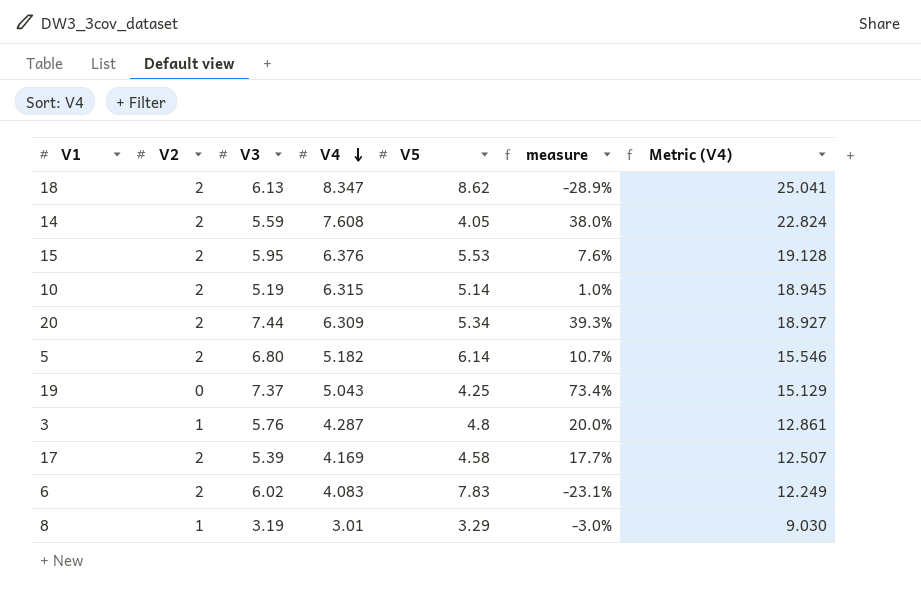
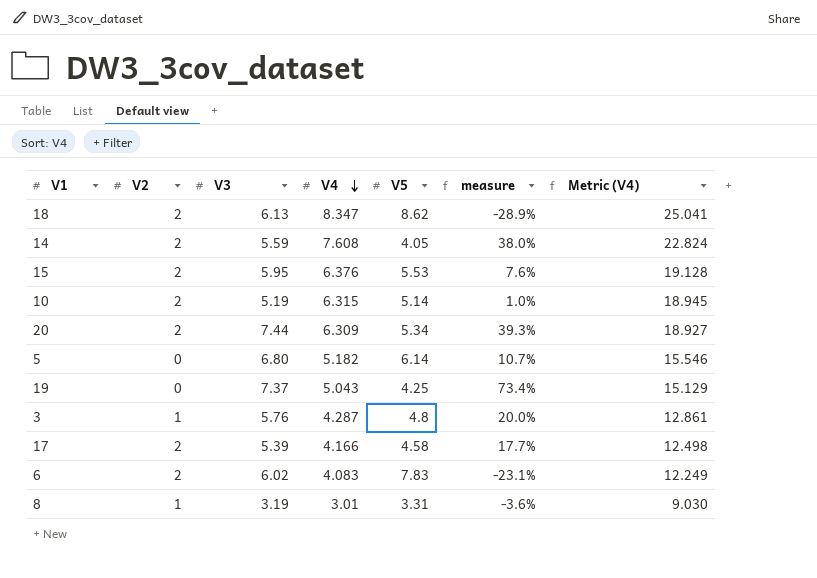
5 | V2: 2 -> 0
17 | V4: 4.169 -> 4.166
17 | Metric (V4): 12.507 -> 12.498
8 | V5: 3.29 -> 3.31
8 | measure: -3.0% -> -3.6%

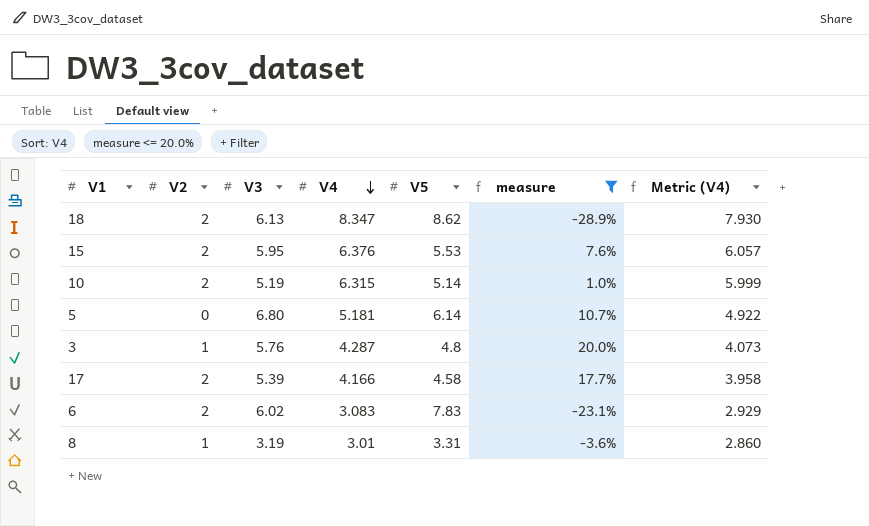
filter: none -> measure <= 20.0%
column Metric (V4) | formula: [V4] * 3 -> [V4] * 0.95
5 | V4: 5.182 -> 5.181
6 | V4: 4.083 -> 3.083

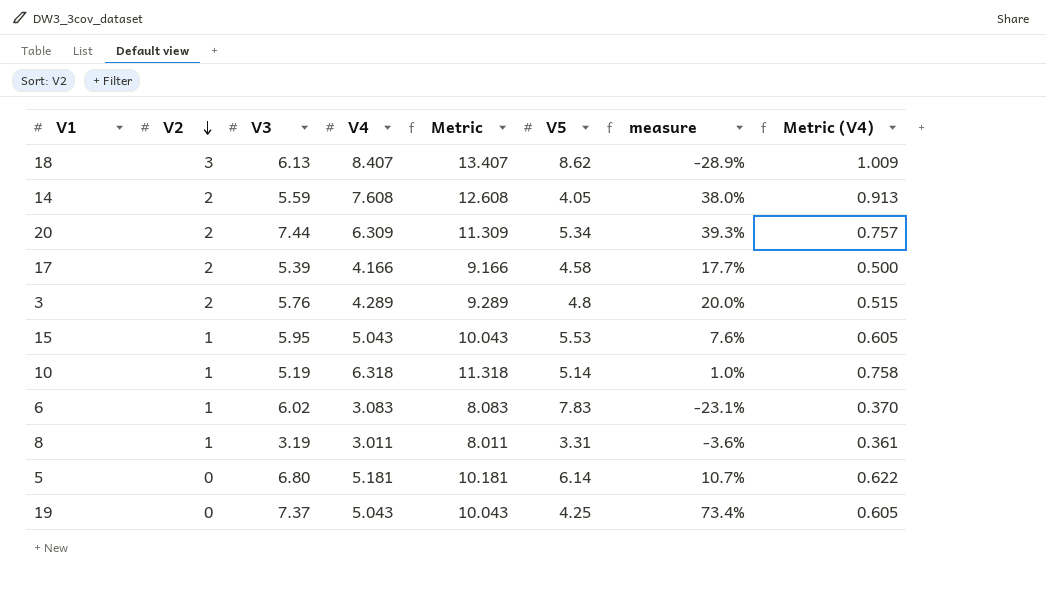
filter: measure <= 20.0% -> none
row order: V4 descending -> V2 descending
column Metric | formula: none -> [V4] + 5
column Metric (V4) | formula: [V4] * 0.95 -> [V4] * 0.12
18 | V2: 2 -> 3
18 | V4: 8.347 -> 8.407
3 | V2: 1 -> 2
3 | V4: 4.287 -> 4.289
15 | V2: 2 -> 1
15 | V4: 6.376 -> 5.043
10 | V2: 2 -> 1
10 | V4: 6.315 -> 6.318
6 | V2: 2 -> 1
8 | V4: 3.01 -> 3.011

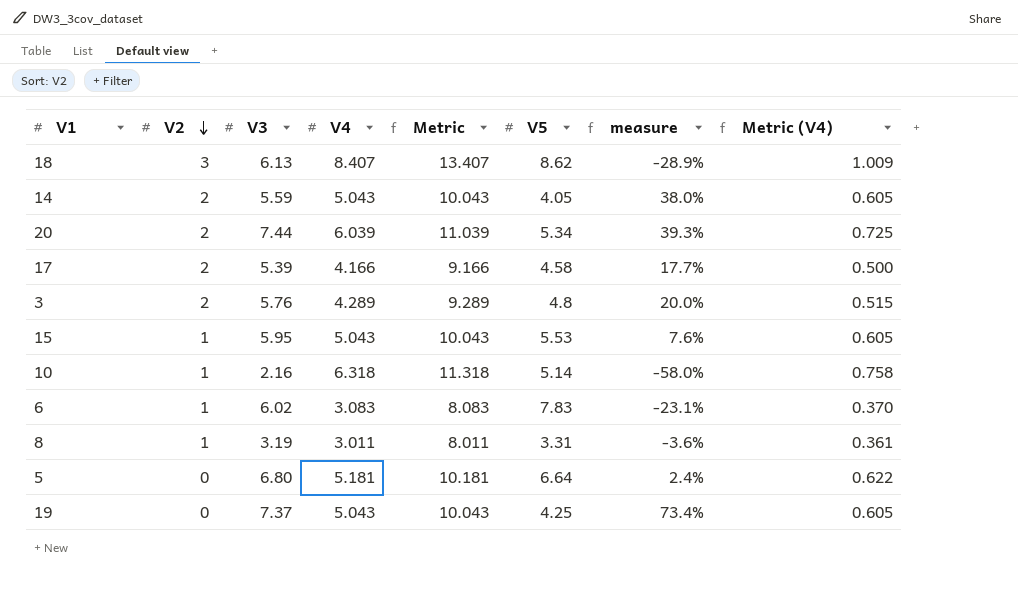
14 | V4: 7.608 -> 5.043
14 | Metric: 12.608 -> 10.043
14 | Metric (V4): 0.913 -> 0.605
20 | V4: 6.309 -> 6.039
20 | Metric: 11.309 -> 11.039
20 | Metric (V4): 0.757 -> 0.725
10 | V3: 5.19 -> 2.16
10 | measure: 1.0% -> -58.0%
5 | V5: 6.14 -> 6.64
5 | measure: 10.7% -> 2.4%

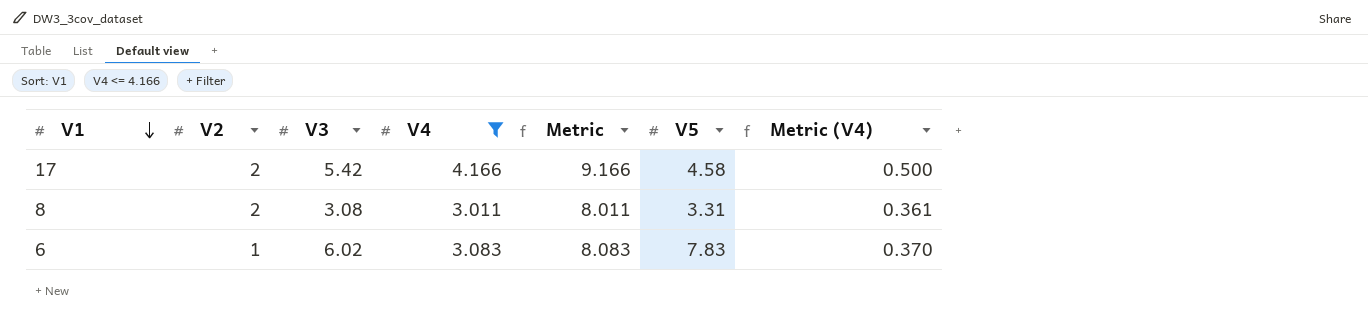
filter: none -> V4 <= 4.166
row order: V2 descending -> V1 descending
column measure | formula: ([V3] - [V5]) / [V5] -> none
17 | V3: 5.39 -> 5.42
8 | V2: 1 -> 2
8 | V3: 3.19 -> 3.08

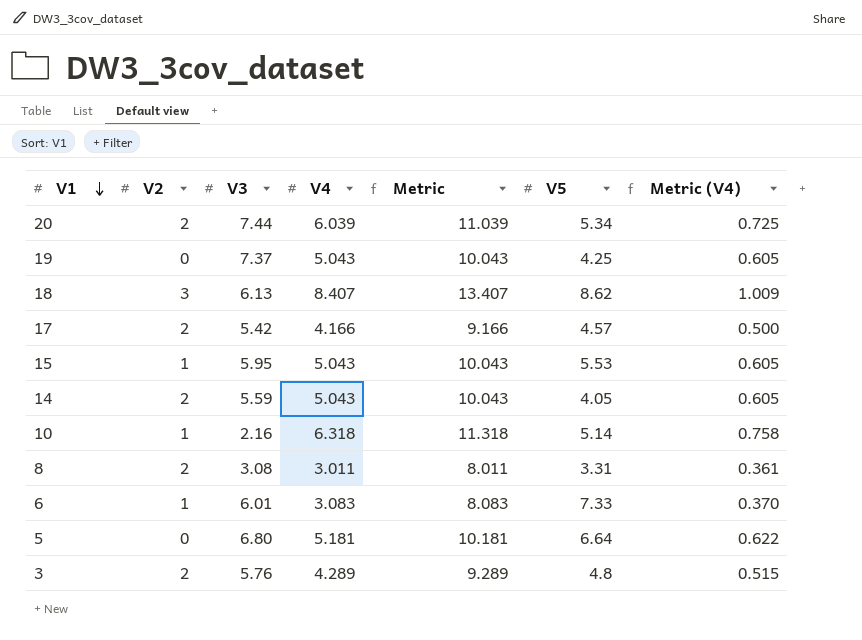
filter: V4 <= 4.166 -> none
17 | V5: 4.58 -> 4.57
6 | V3: 6.02 -> 6.01
6 | V5: 7.83 -> 7.33

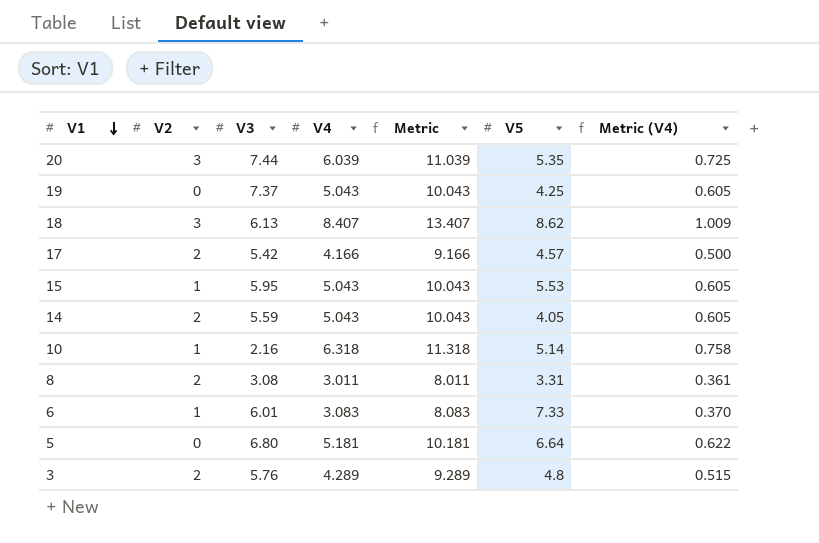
20 | V2: 2 -> 3
20 | V5: 5.34 -> 5.35

